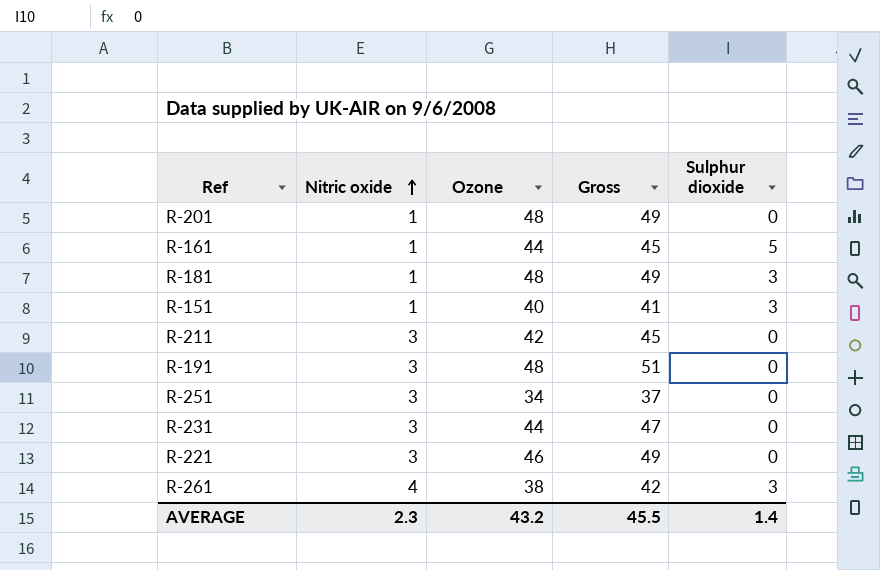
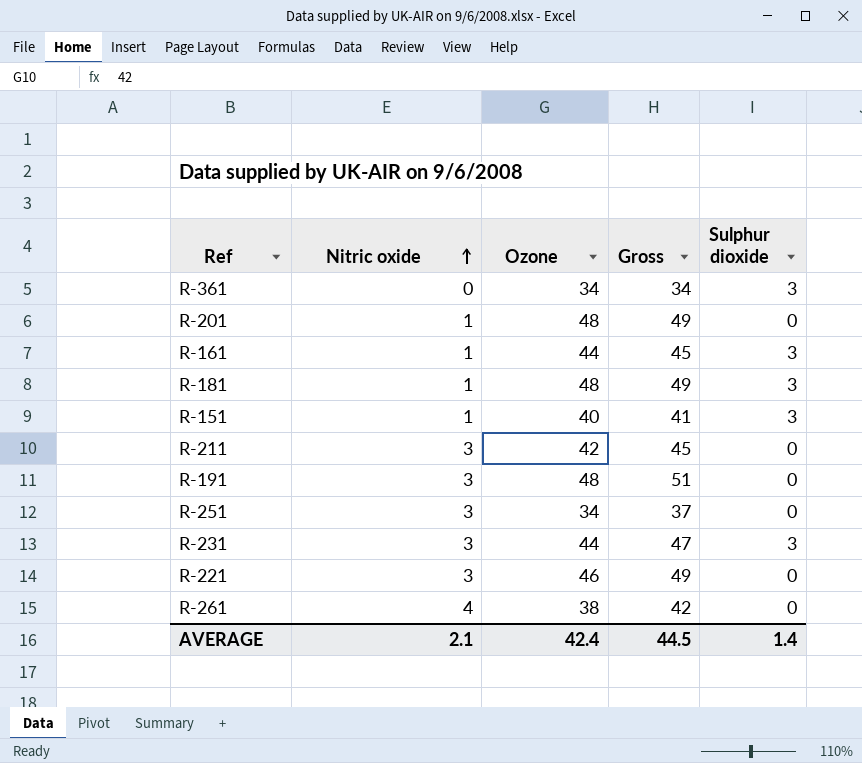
row R-361: none -> 0 | 34 | 34 | 3
R-161 | Sulphur dioxide: 5 -> 3
R-231 | Sulphur dioxide: 0 -> 3
R-261 | Sulphur dioxide: 3 -> 0
AVERAGE | Nitric oxide: 2.3 -> 2.1
AVERAGE | Ozone: 43.2 -> 42.4
AVERAGE | Gross: 45.5 -> 44.5

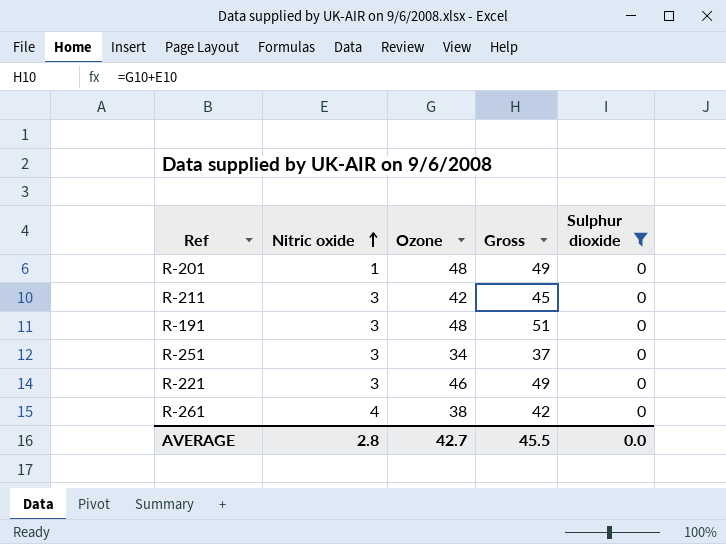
filter: none -> Sulphur dioxide = 0
AVERAGE | Nitric oxide: 2.1 -> 2.8
AVERAGE | Ozone: 42.4 -> 42.7
AVERAGE | Gross: 44.5 -> 45.5
AVERAGE | Sulphur dioxide: 1.4 -> 0.0

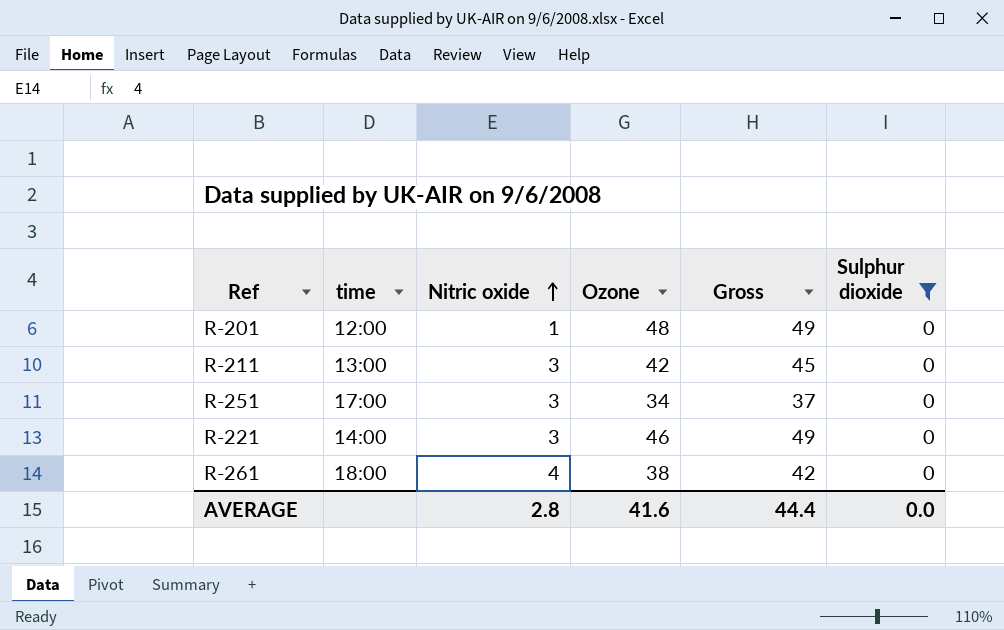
column time | position: none -> 2
row R-191: 3 | 48 | 51 | 0 -> none
AVERAGE | Ozone: 42.7 -> 41.6
AVERAGE | Gross: 45.5 -> 44.4

